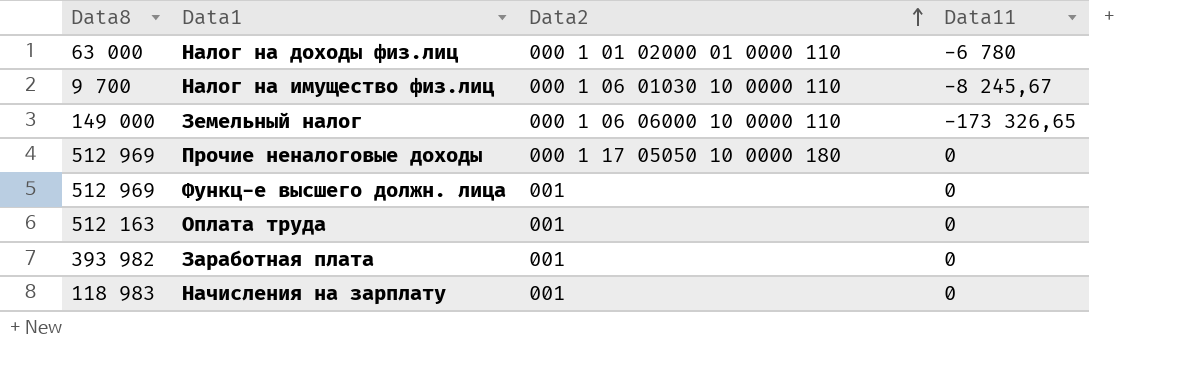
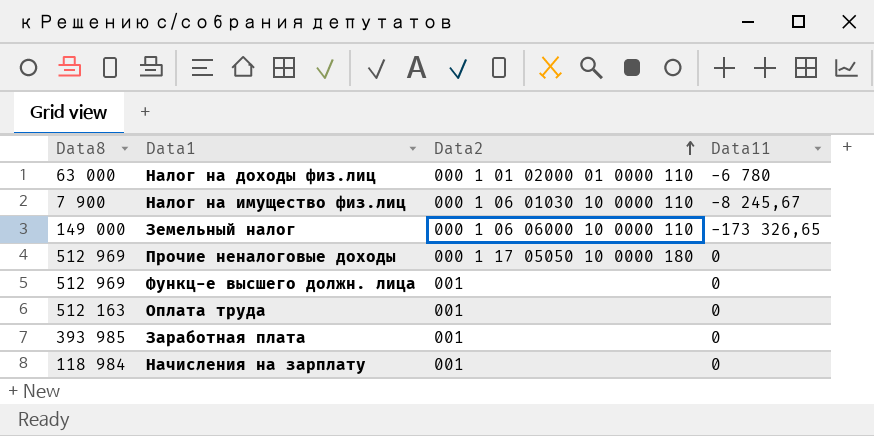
Налог на имущество физ.лиц | Data8: 9 700 -> 7 900
Заработная плата | Data8: 393 982 -> 393 985
Начисления на зарплату | Data8: 118 983 -> 118 984

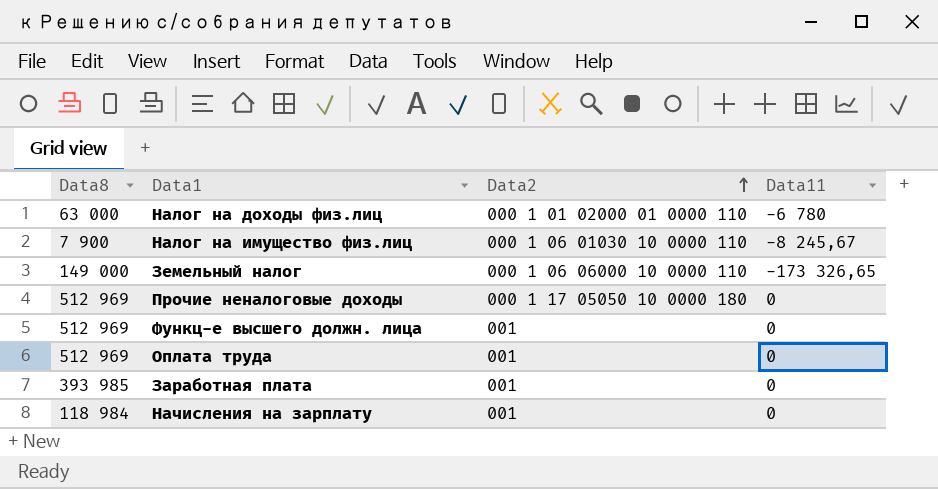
Оплата труда | Data8: 512 163 -> 512 969

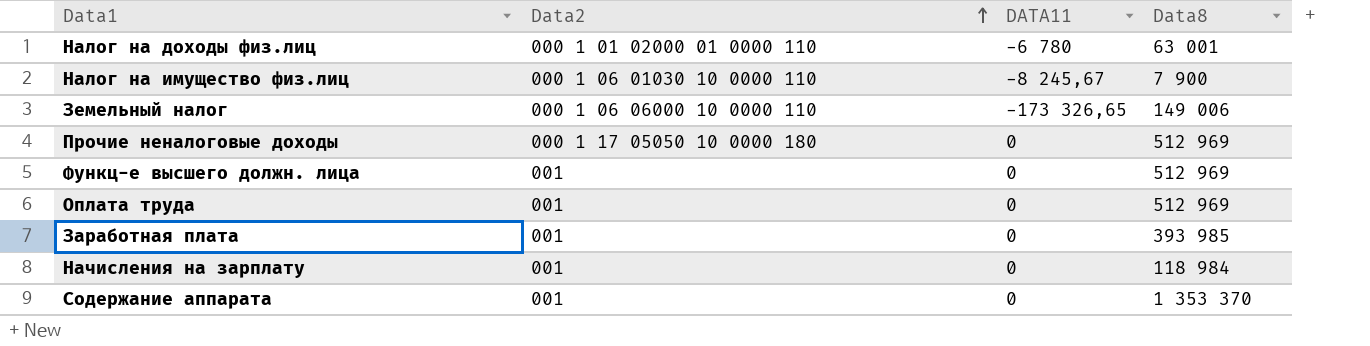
column name: Data11 -> DATA11
column Data8 | position: 1 -> 4
Налог на доходы физ.лиц | Data8: 63 000 -> 63 001
Земельный налог | Data8: 149 000 -> 149 006
row Содержание аппарата: none -> 001 | 0 | 1 353 370

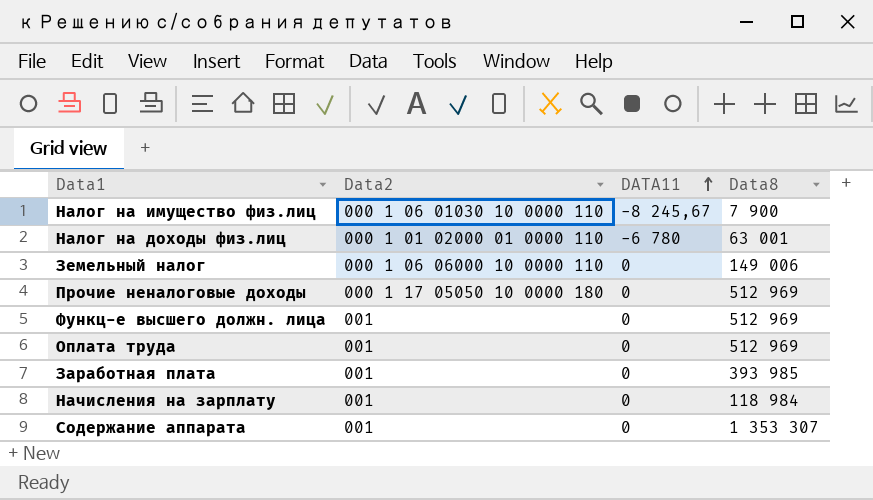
row order: Data2 ascending -> DATA11 ascending
Земельный налог | DATA11: -173 326,65 -> 0
Содержание аппарата | Data8: 1 353 370 -> 1 353 307

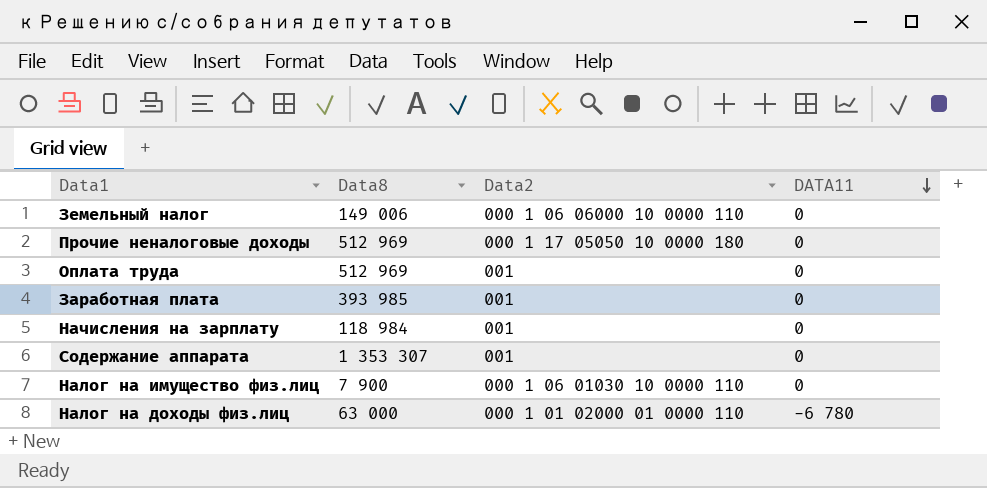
row order: DATA11 ascending -> DATA11 descending
column Data8 | position: 4 -> 2
row Функц-е высшего должн. лица: 001 | 0 | 512 969 -> none
Налог на имущество физ.лиц | DATA11: -8 245,67 -> 0
Налог на доходы физ.лиц | Data8: 63 001 -> 63 000

